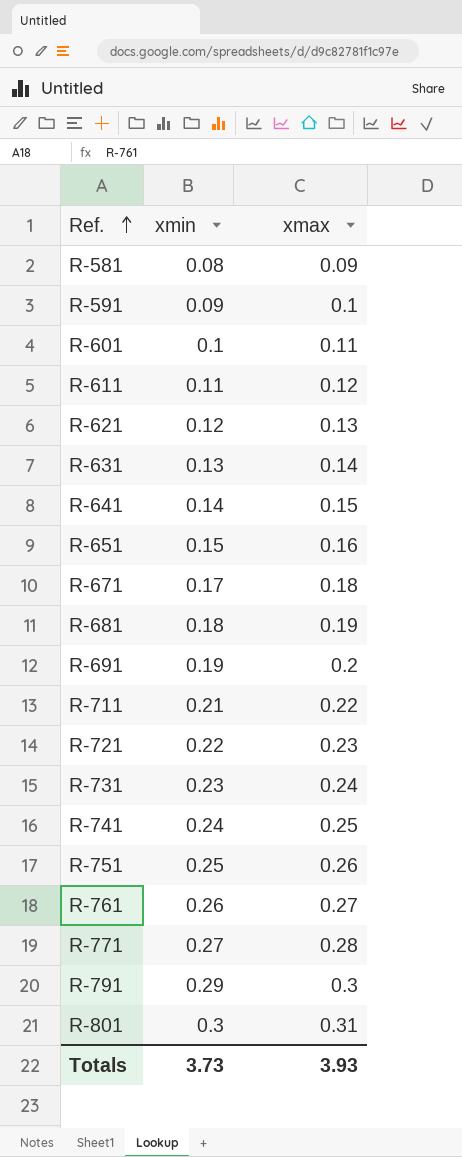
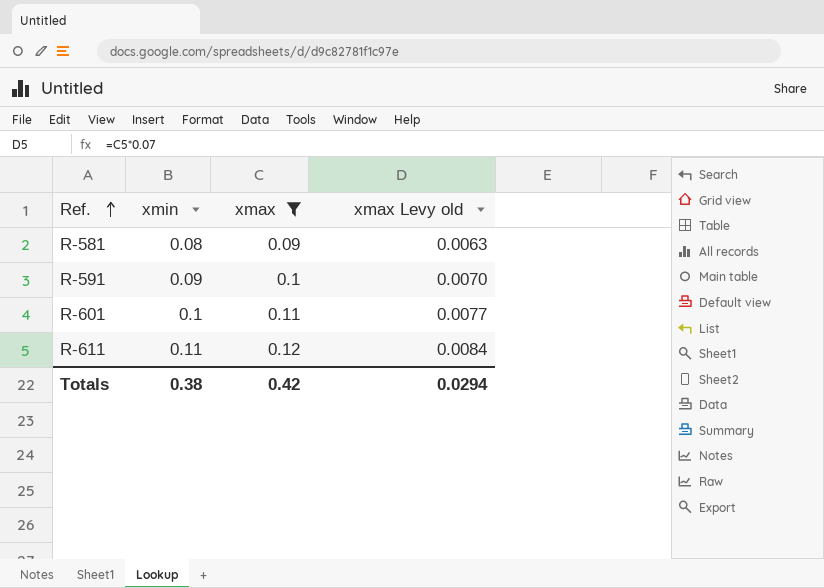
filter: none -> xmax <= 0.12
column xmax Levy old | formula: none -> [xmax] * 0.07
Totals | xmin: 3.73 -> 0.38
Totals | xmax: 3.93 -> 0.42

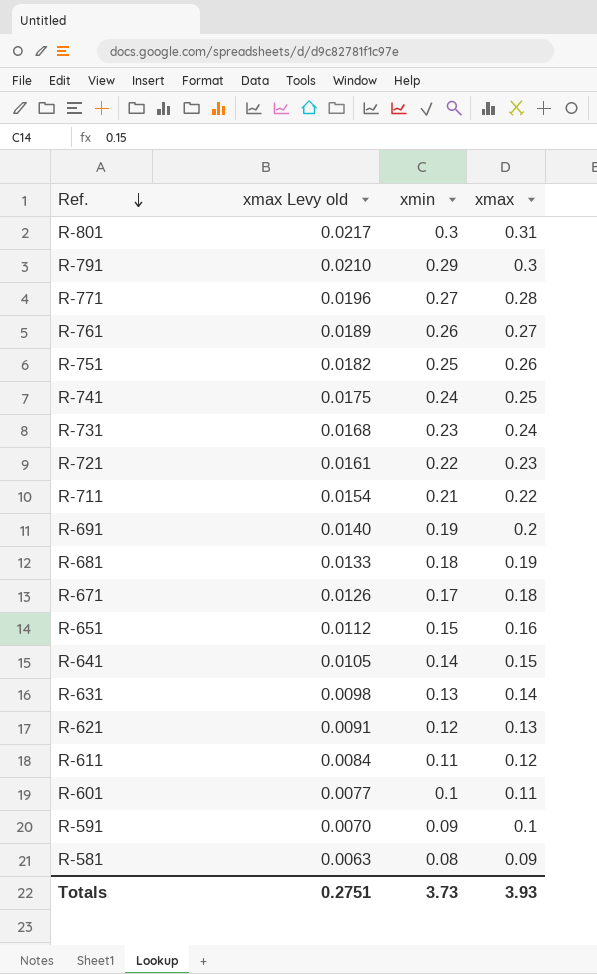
filter: xmax <= 0.12 -> none
row order: Ref. ascending -> Ref. descending
column xmax Levy old | position: 4 -> 2
Totals | xmax Levy old: 0.0294 -> 0.2751
Totals | xmin: 0.38 -> 3.73
Totals | xmax: 0.42 -> 3.93

